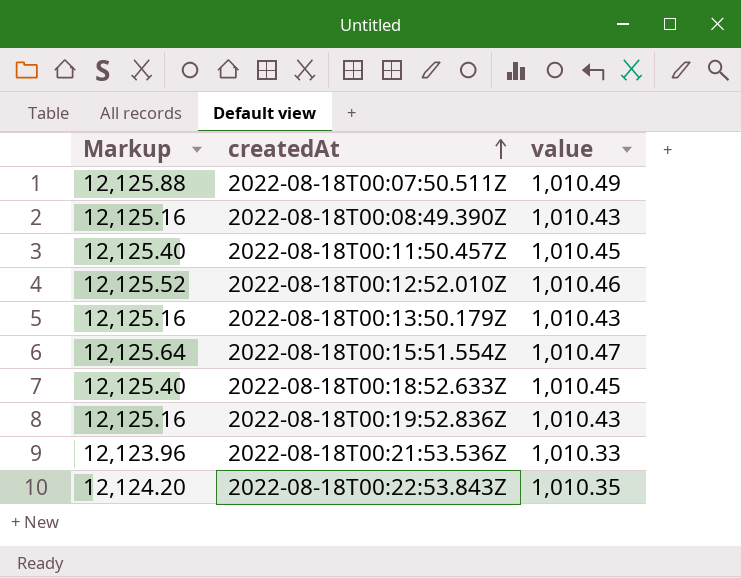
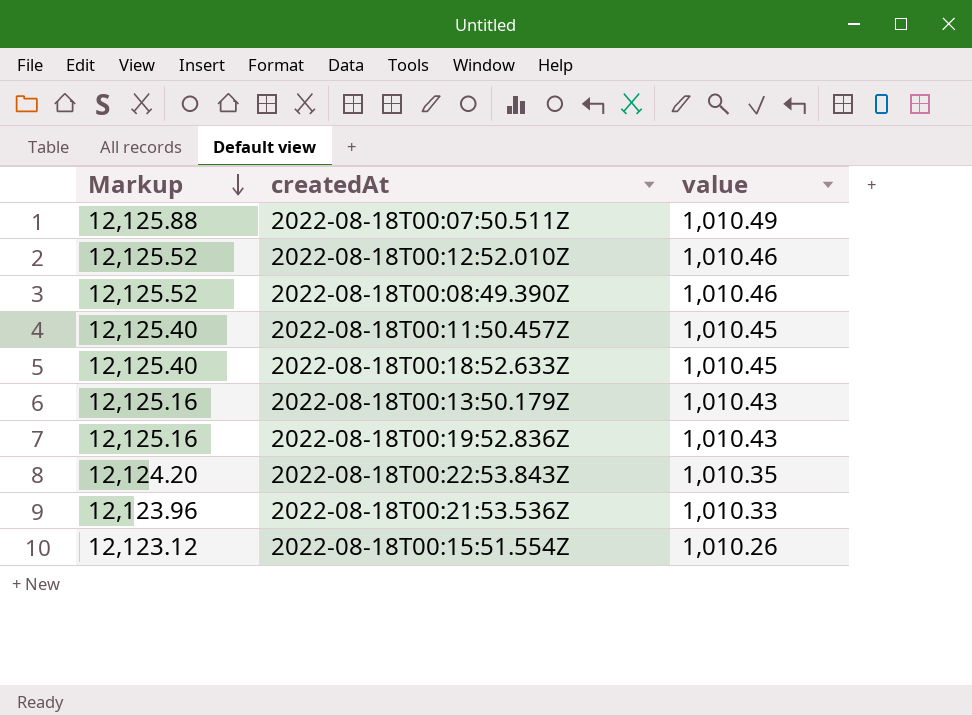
row order: createdAt ascending -> Markup descending
2022-08-18T00:08:49.390Z | Markup: 12,125.16 -> 12,125.52
2022-08-18T00:08:49.390Z | value: 1,010.43 -> 1,010.46
2022-08-18T00:15:51.554Z | Markup: 12,125.64 -> 12,123.12
2022-08-18T00:15:51.554Z | value: 1,010.47 -> 1,010.26

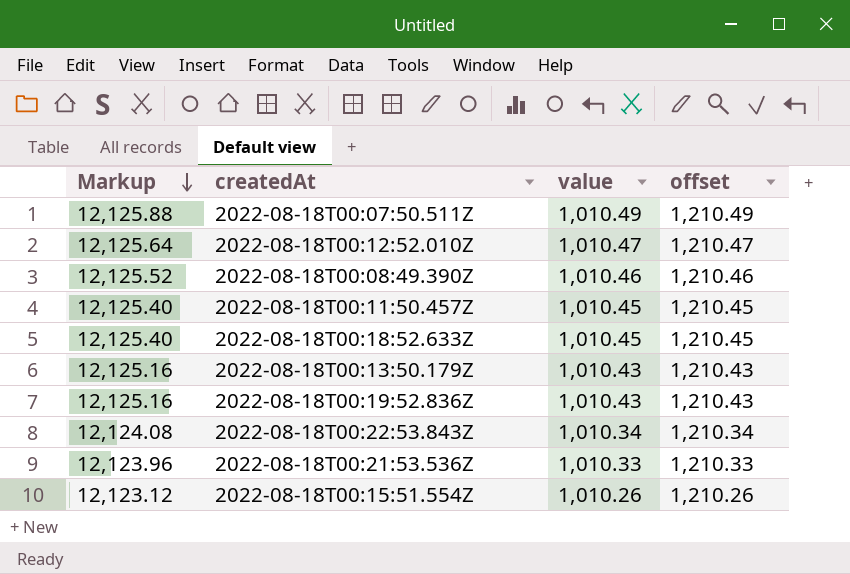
column offset | formula: none -> [value] + 200
2022-08-18T00:12:52.010Z | Markup: 12,125.52 -> 12,125.64
2022-08-18T00:12:52.010Z | value: 1,010.46 -> 1,010.47
2022-08-18T00:22:53.843Z | Markup: 12,124.20 -> 12,124.08
2022-08-18T00:22:53.843Z | value: 1,010.35 -> 1,010.34

